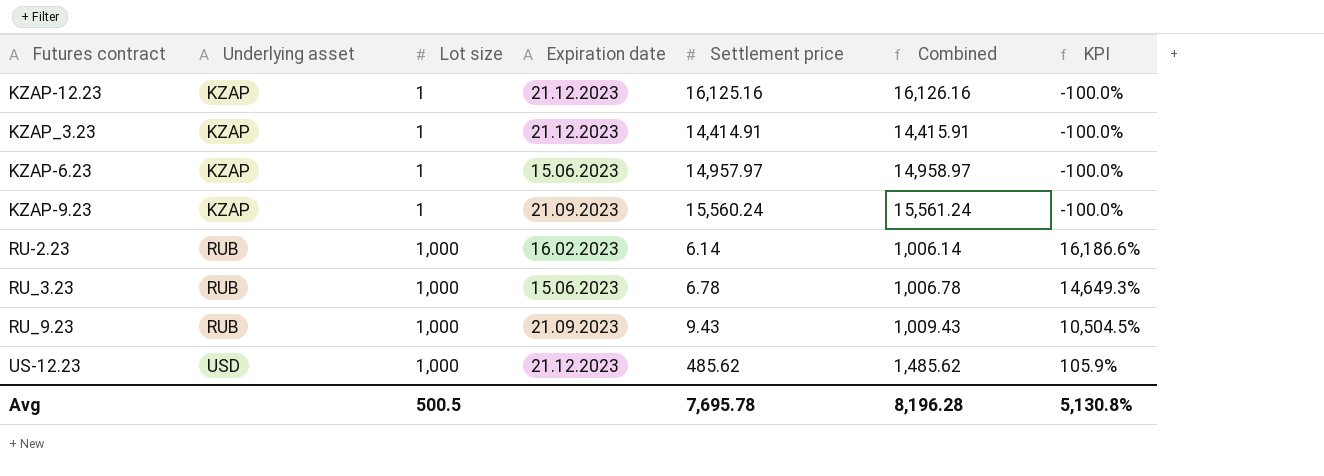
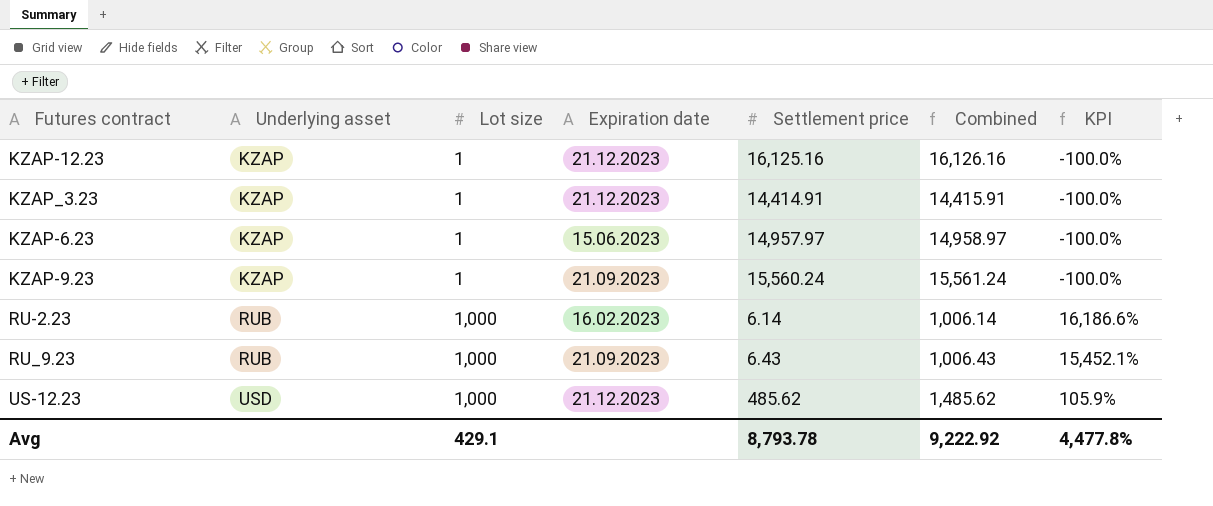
row RU_3.23: RUB | 1,000 | 15.06.2023 | 6.78 | 1,006.78 | 14,649.3% -> none
RU_9.23 | Settlement price: 9.43 -> 6.43
RU_9.23 | Combined: 1,009.43 -> 1,006.43
RU_9.23 | KPI: 10,504.5% -> 15,452.1%
Avg | Lot size: 500.5 -> 429.1
Avg | Settlement price: 7,695.78 -> 8,793.78
Avg | Combined: 8,196.28 -> 9,222.92
Avg | KPI: 5,130.8% -> 4,477.8%

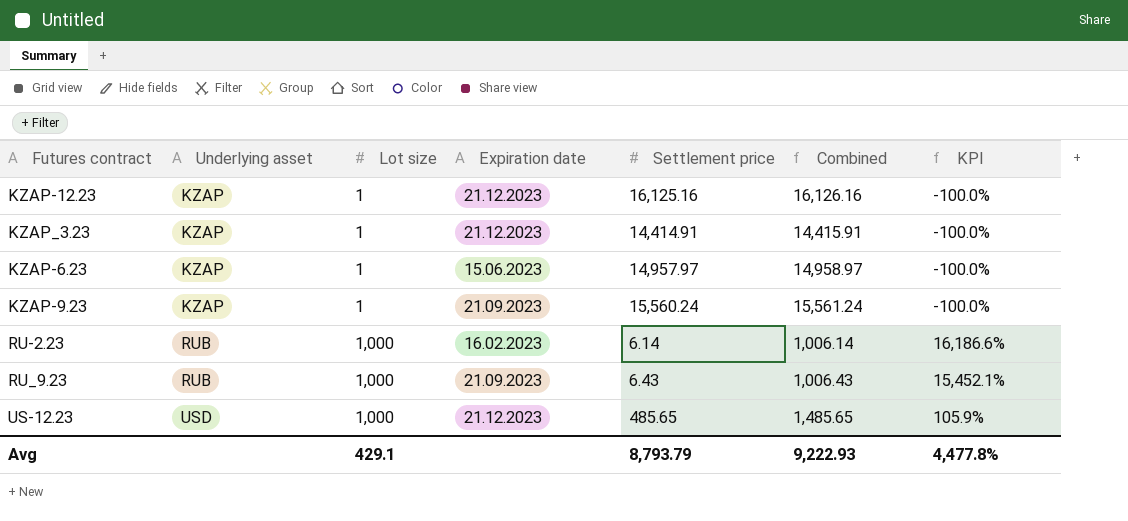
US-12.23 | Settlement price: 485.62 -> 485.65
US-12.23 | Combined: 1,485.62 -> 1,485.65
Avg | Settlement price: 8,793.78 -> 8,793.79
Avg | Combined: 9,222.92 -> 9,222.93

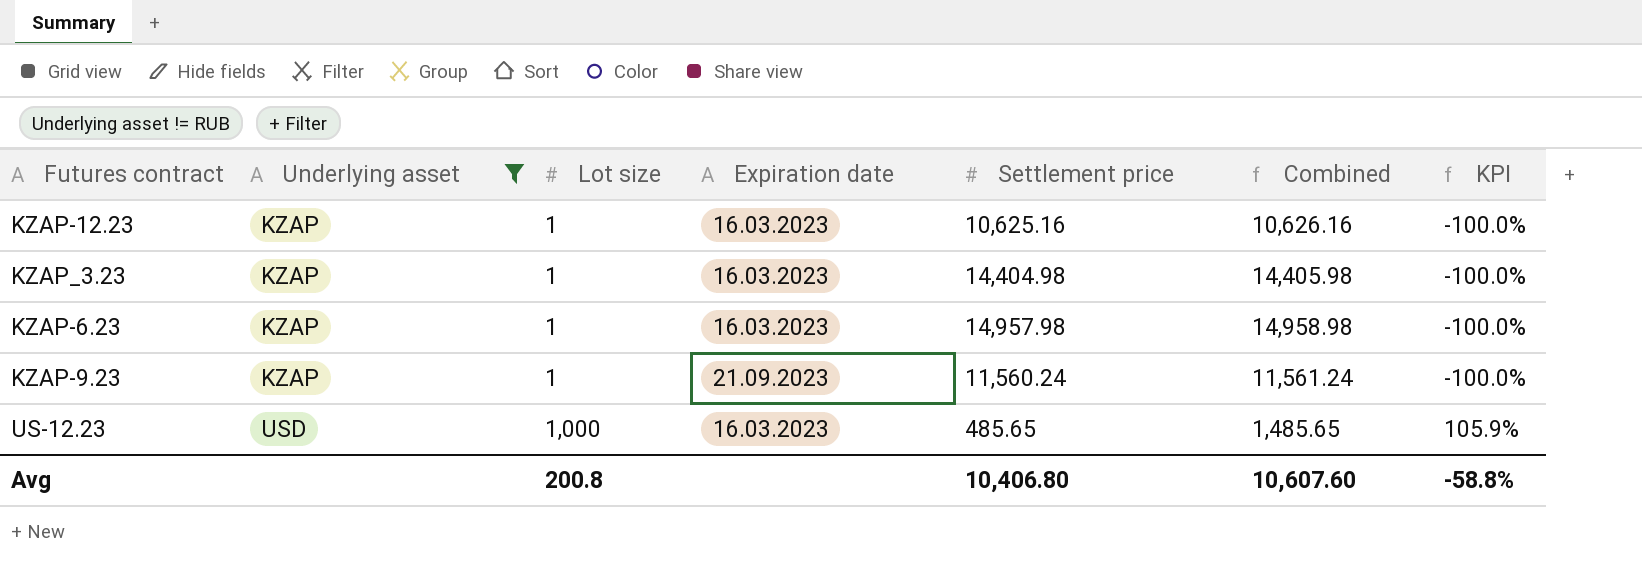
filter: none -> Underlying asset != RUB
KZAP-12.23 | Expiration date: 21.12.2023 -> 16.03.2023
KZAP-12.23 | Settlement price: 16,125.16 -> 10,625.16
KZAP-12.23 | Combined: 16,126.16 -> 10,626.16
KZAP_3.23 | Expiration date: 21.12.2023 -> 16.03.2023
KZAP_3.23 | Settlement price: 14,414.91 -> 14,404.98
KZAP_3.23 | Combined: 14,415.91 -> 14,405.98
KZAP-6.23 | Expiration date: 15.06.2023 -> 16.03.2023
KZAP-6.23 | Settlement price: 14,957.97 -> 14,957.98
KZAP-6.23 | Combined: 14,958.97 -> 14,958.98
KZAP-9.23 | Settlement price: 15,560.24 -> 11,560.24
KZAP-9.23 | Combined: 15,561.24 -> 11,561.24
US-12.23 | Expiration date: 21.12.2023 -> 16.03.2023
Avg | Lot size: 429.1 -> 200.8
Avg | Settlement price: 8,793.79 -> 10,406.80
Avg | Combined: 9,222.93 -> 10,607.60
Avg | KPI: 4,477.8% -> -58.8%

